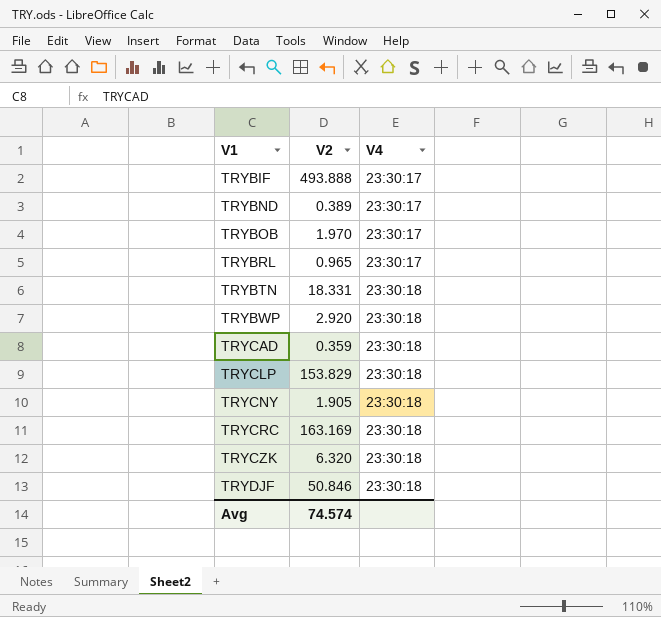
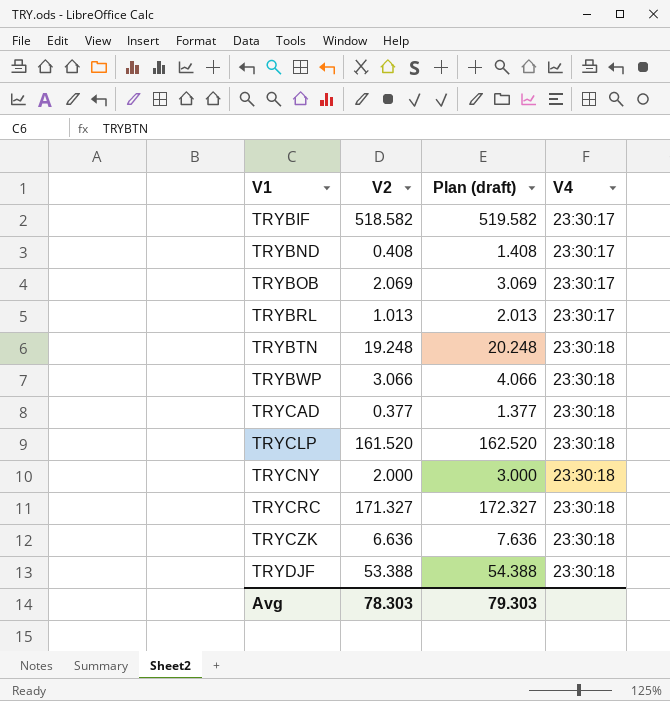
column Plan (draft) | formula: none -> [V2] + 1
TRYBIF | V2: 493.888 -> 518.582
TRYBND | V2: 0.389 -> 0.408
TRYBOB | V2: 1.970 -> 2.069
TRYBRL | V2: 0.965 -> 1.013
TRYBTN | V2: 18.331 -> 19.248
TRYBWP | V2: 2.920 -> 3.066
TRYCAD | V2: 0.359 -> 0.377
TRYCLP | V2: 153.829 -> 161.520
TRYCNY | V2: 1.905 -> 2.000
TRYCRC | V2: 163.169 -> 171.327
TRYCZK | V2: 6.320 -> 6.636
TRYDJF | V2: 50.846 -> 53.388
Avg | V2: 74.574 -> 78.303

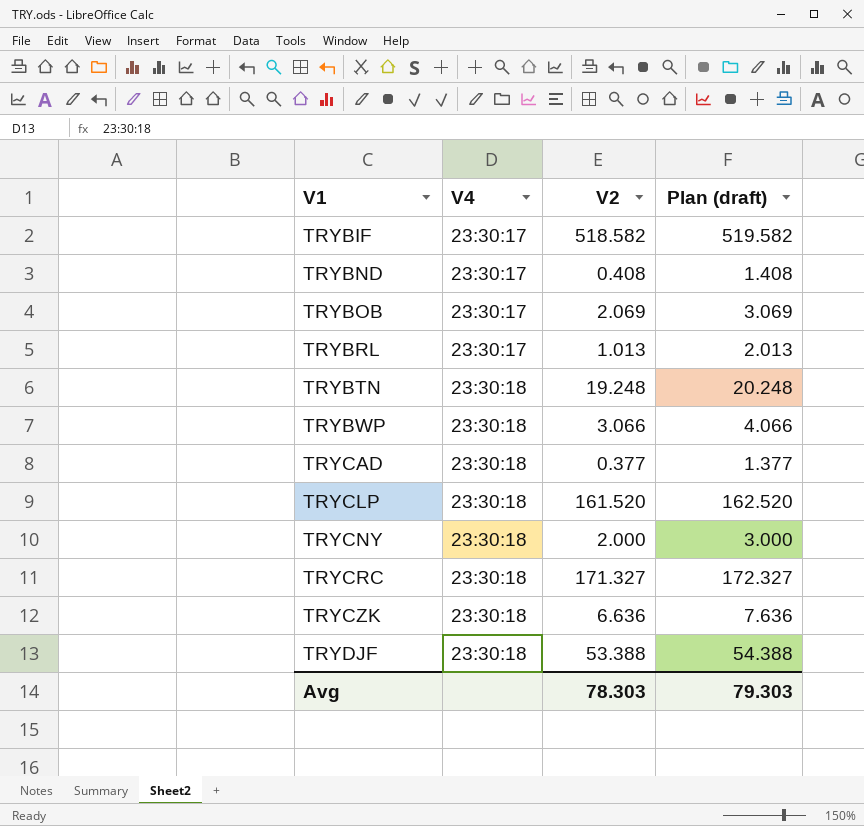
column V4 | position: 4 -> 2

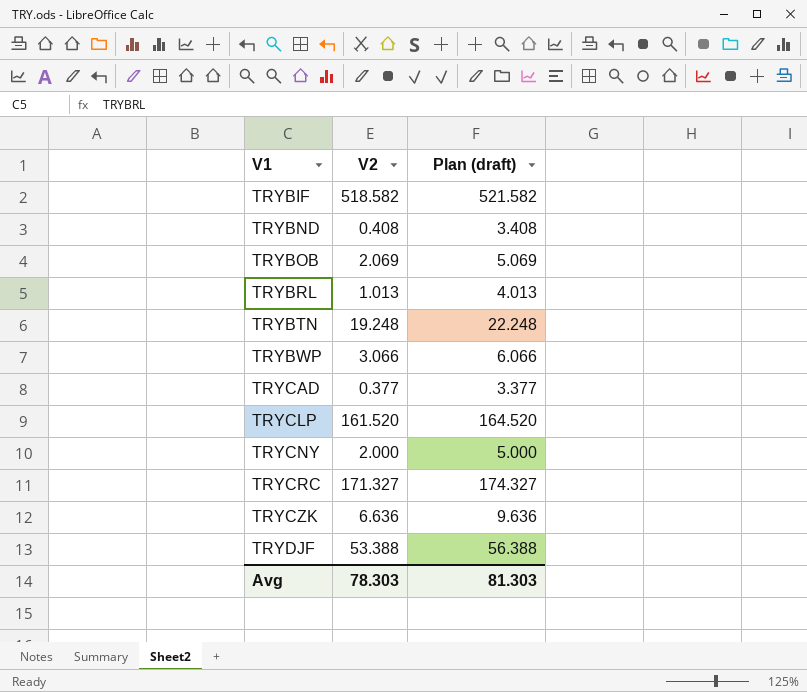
column V4 | position: 2 -> none
column Plan (draft) | formula: [V2] + 1 -> [V2] + 3
Avg | Plan (draft): 79.303 -> 81.303

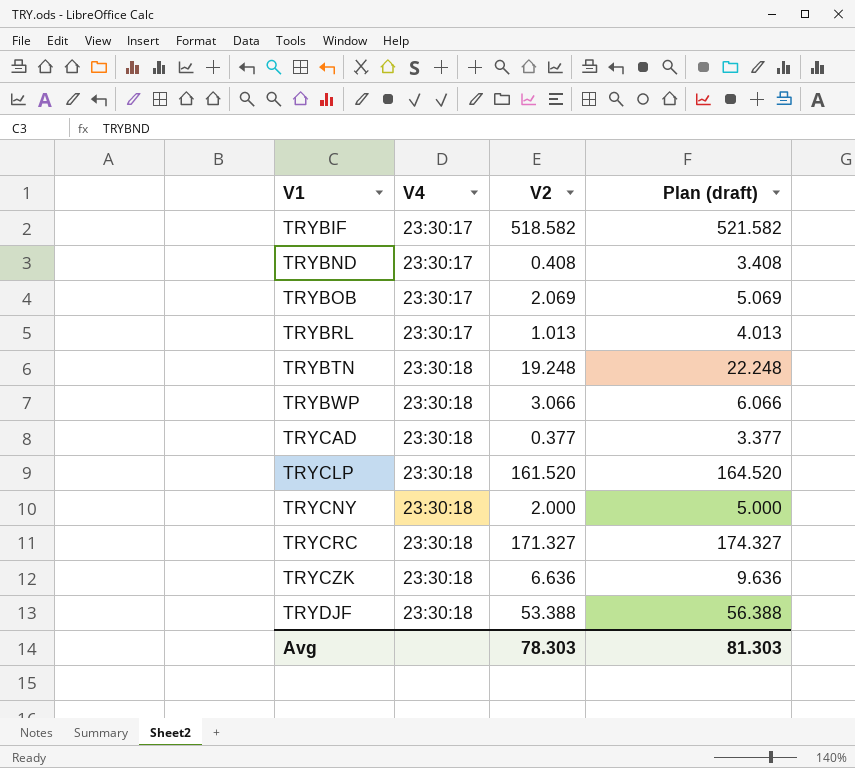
column V4 | position: none -> 2

